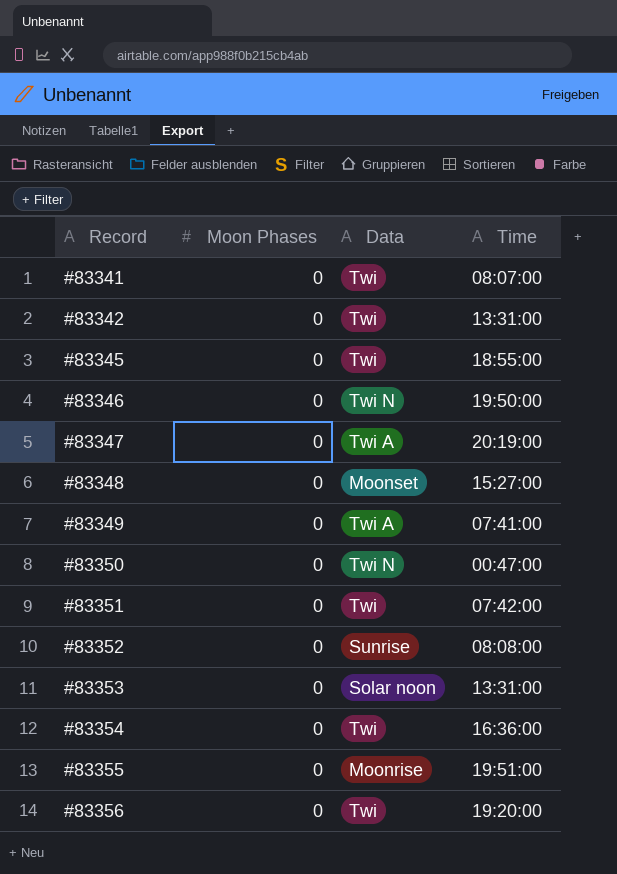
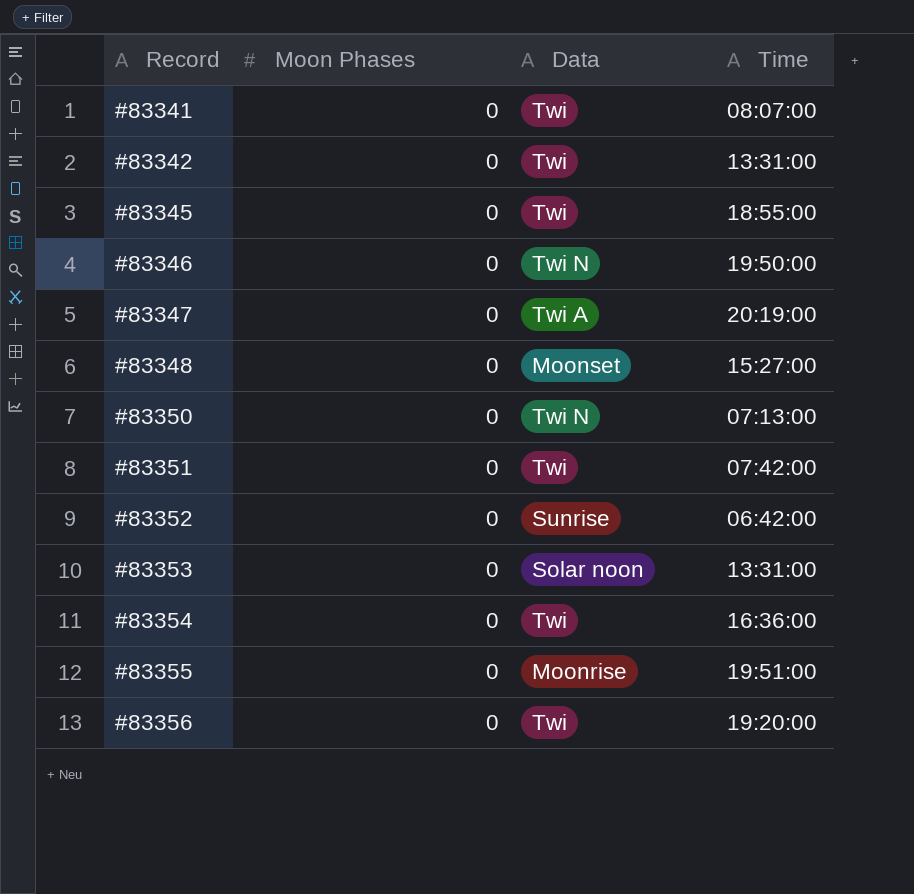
row #83349: 0 | Twi A | 07:41:00 -> none
#83350 | Time: 00:47:00 -> 07:13:00
#83352 | Time: 08:08:00 -> 06:42:00

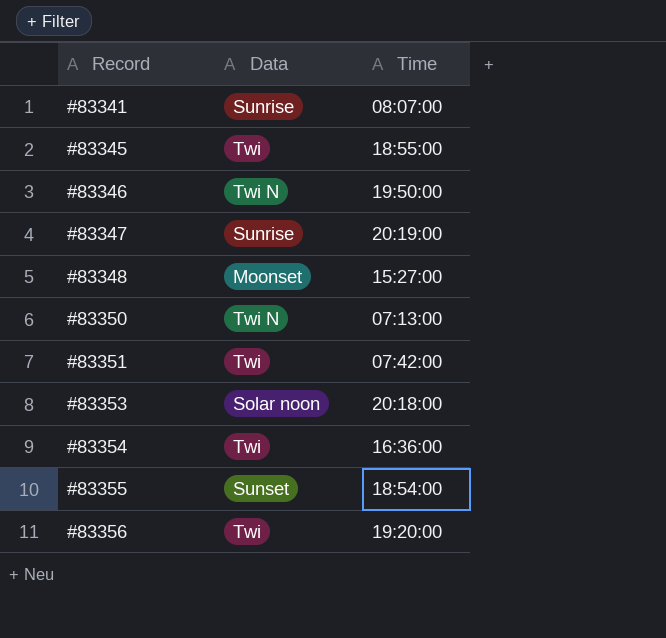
column Moon Phases | position: 2 -> none
row #83342: 0 | Twi | 13:31:00 -> none
row #83352: 0 | Sunrise | 06:42:00 -> none
#83341 | Data: Twi -> Sunrise
#83347 | Data: Twi A -> Sunrise
#83353 | Time: 13:31:00 -> 20:18:00
#83355 | Data: Moonrise -> Sunset
#83355 | Time: 19:51:00 -> 18:54:00

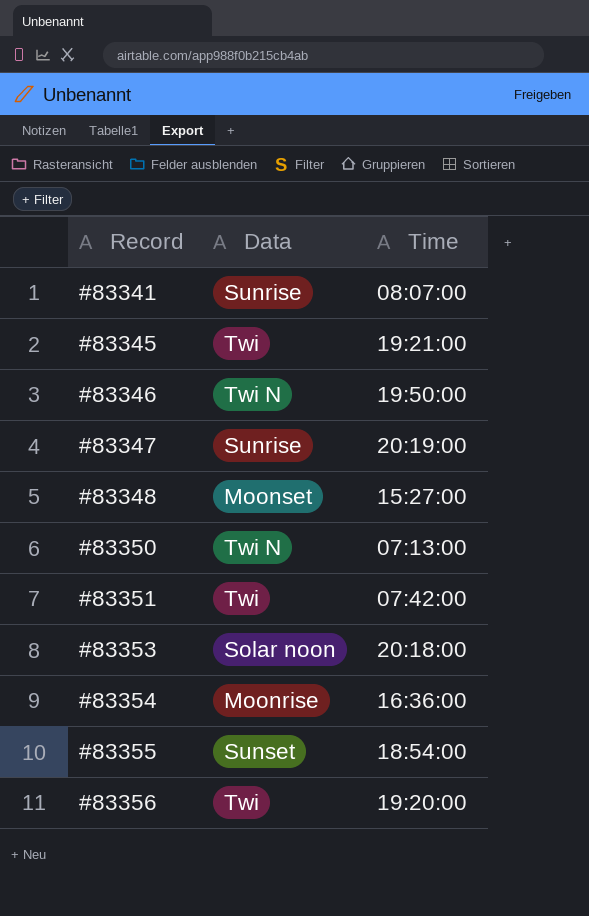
#83345 | Time: 18:55:00 -> 19:21:00
#83354 | Data: Twi -> Moonrise

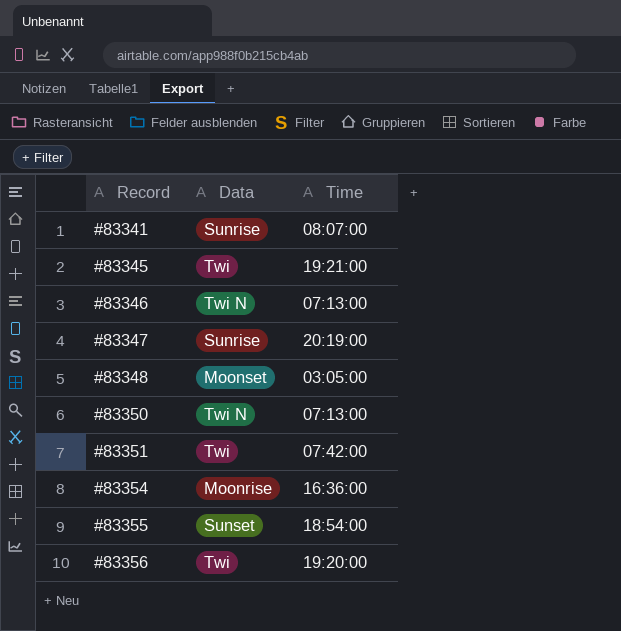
row #83353: Solar noon | 20:18:00 -> none
#83346 | Time: 19:50:00 -> 07:13:00
#83348 | Time: 15:27:00 -> 03:05:00

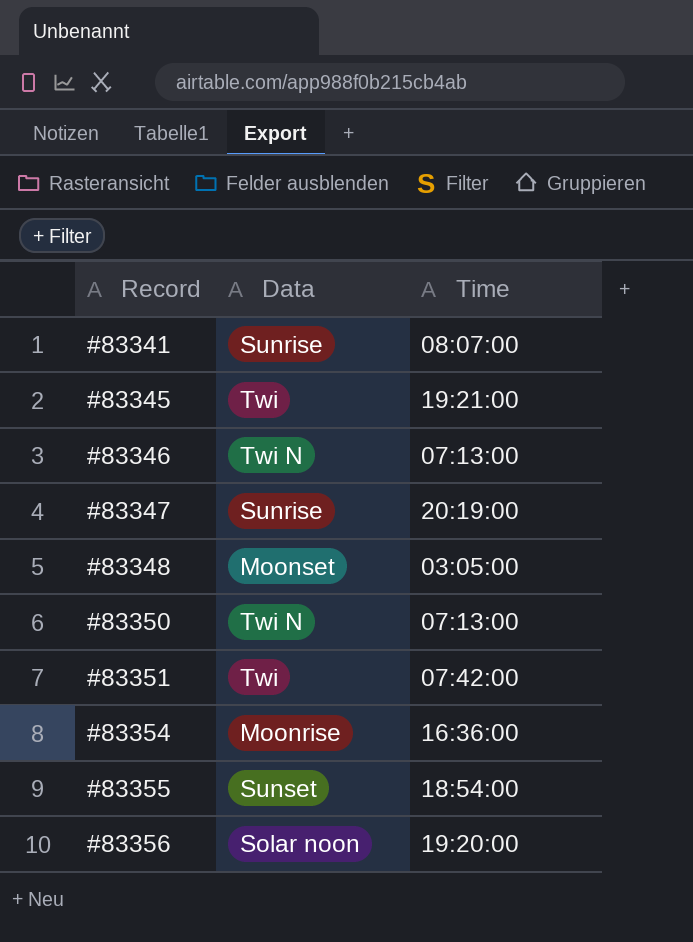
#83356 | Data: Twi -> Solar noon

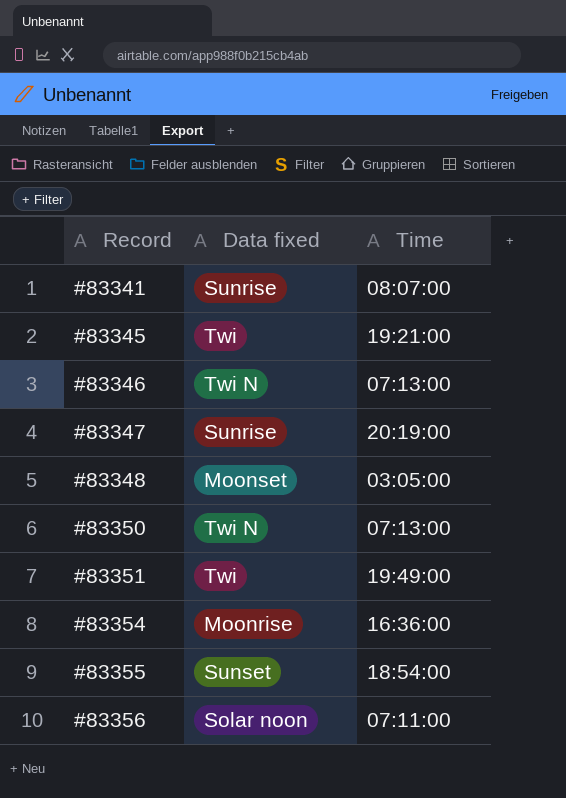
column name: Data -> Data fixed
#83351 | Time: 07:42:00 -> 19:49:00
#83356 | Time: 19:20:00 -> 07:11:00

